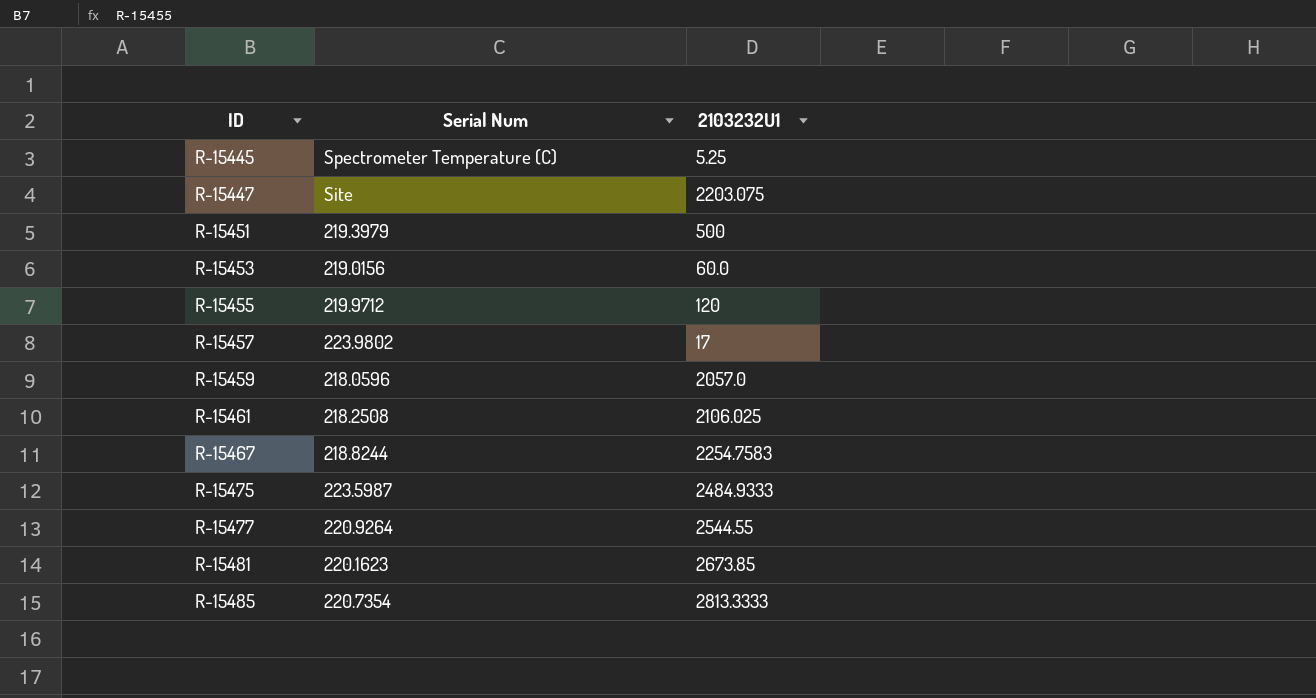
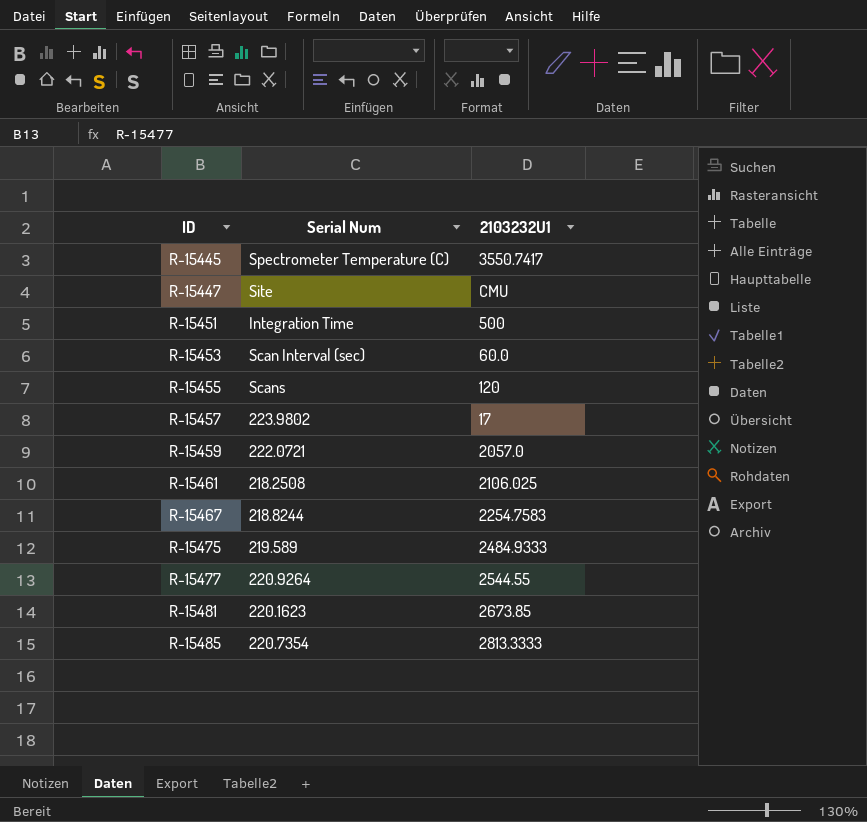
R-15445 | 2103232U1: 5.25 -> 3550.7417
R-15447 | 2103232U1: 2203.075 -> CMU
R-15451 | Serial Num: 219.3979 -> Integration Time
R-15453 | Serial Num: 219.0156 -> Scan Interval (sec)
R-15455 | Serial Num: 219.9712 -> Scans
R-15459 | Serial Num: 218.0596 -> 222.0721
R-15475 | Serial Num: 223.5987 -> 219.589

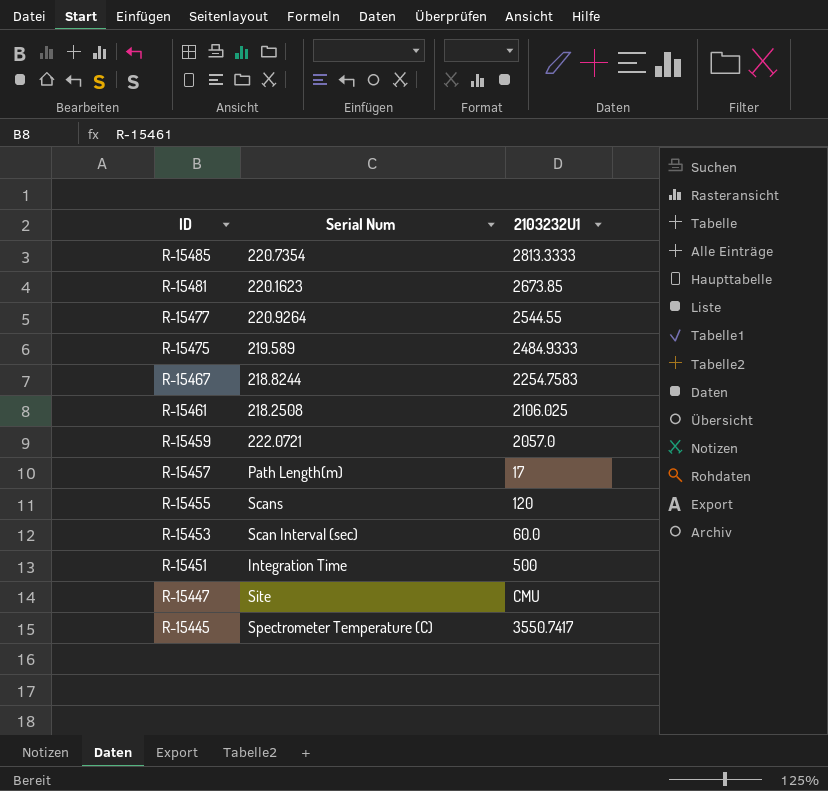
row order: ID ascending -> ID descending
R-15457 | Serial Num: 223.9802 -> Path Length(m)

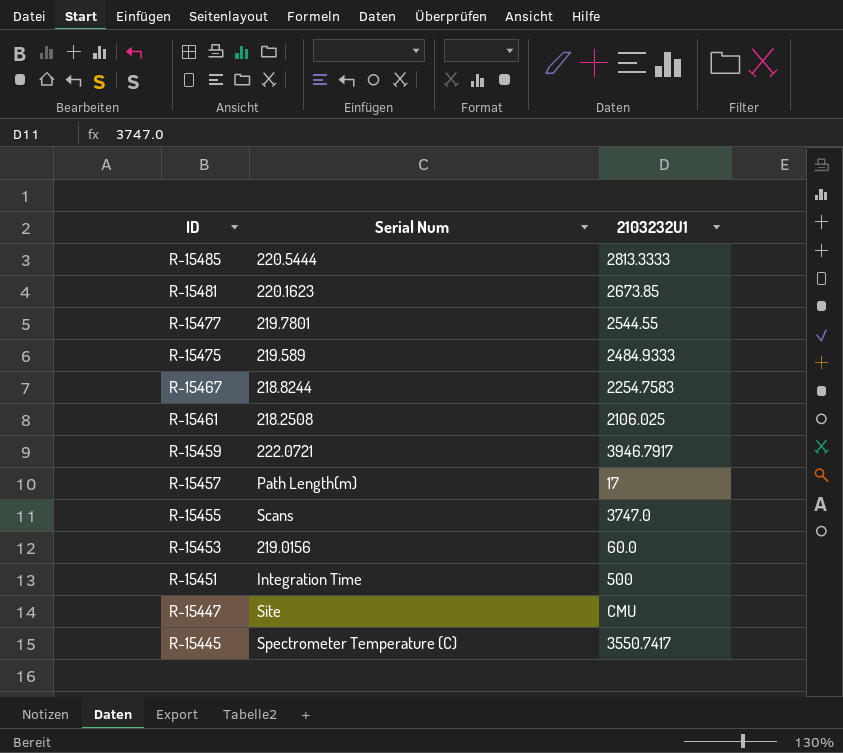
R-15485 | Serial Num: 220.7354 -> 220.5444
R-15477 | Serial Num: 220.9264 -> 219.7801
R-15459 | 2103232U1: 2057.0 -> 3946.7917
R-15455 | 2103232U1: 120 -> 3747.0
R-15453 | Serial Num: Scan Interval (sec) -> 219.0156

